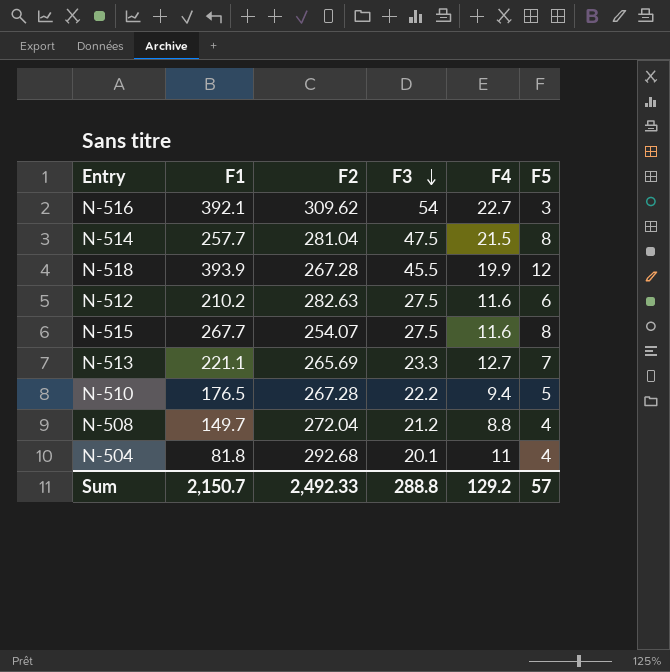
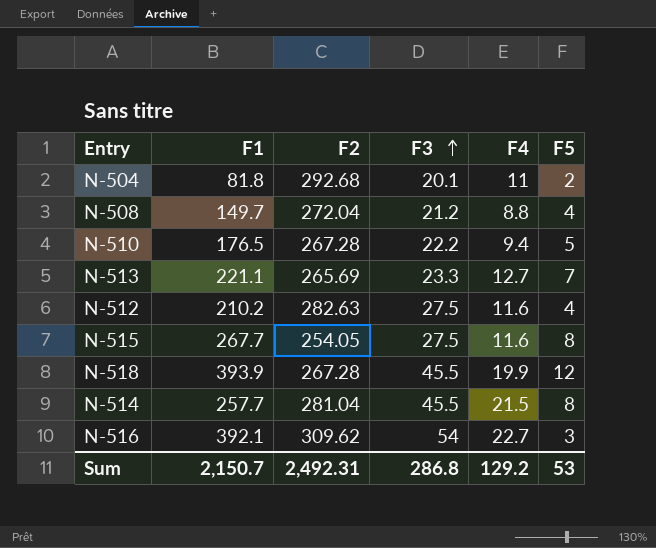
row order: F3 descending -> F3 ascending
N-504 | F5: 4 -> 2
N-512 | F5: 6 -> 4
N-515 | F2: 254.07 -> 254.05
N-514 | F3: 47.5 -> 45.5
Sum | F2: 2,492.33 -> 2,492.31
Sum | F3: 288.8 -> 286.8
Sum | F5: 57 -> 53

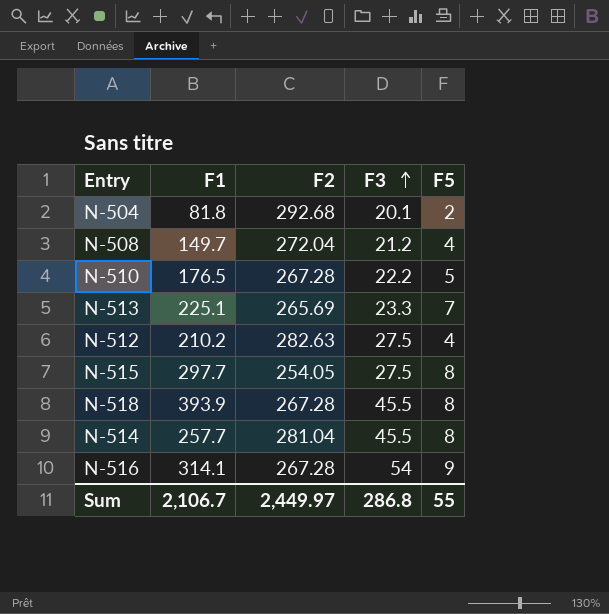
column F4 | position: 5 -> none
N-513 | F1: 221.1 -> 225.1
N-515 | F1: 267.7 -> 297.7
N-518 | F5: 12 -> 8
N-516 | F1: 392.1 -> 314.1
N-516 | F2: 309.62 -> 267.28
N-516 | F5: 3 -> 9
Sum | F1: 2,150.7 -> 2,106.7
Sum | F2: 2,492.31 -> 2,449.97
Sum | F5: 53 -> 55

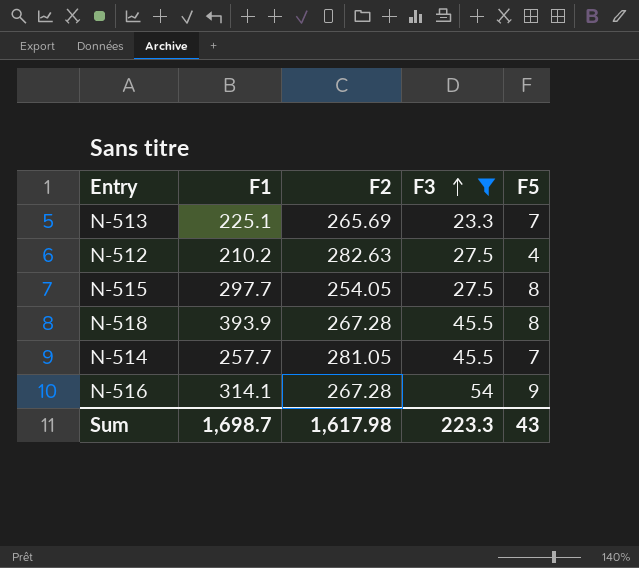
filter: none -> F3 >= 23.3
N-514 | F2: 281.04 -> 281.05
N-514 | F5: 8 -> 7
Sum | F1: 2,106.7 -> 1,698.7
Sum | F2: 2,449.97 -> 1,617.98
Sum | F3: 286.8 -> 223.3
Sum | F5: 55 -> 43

